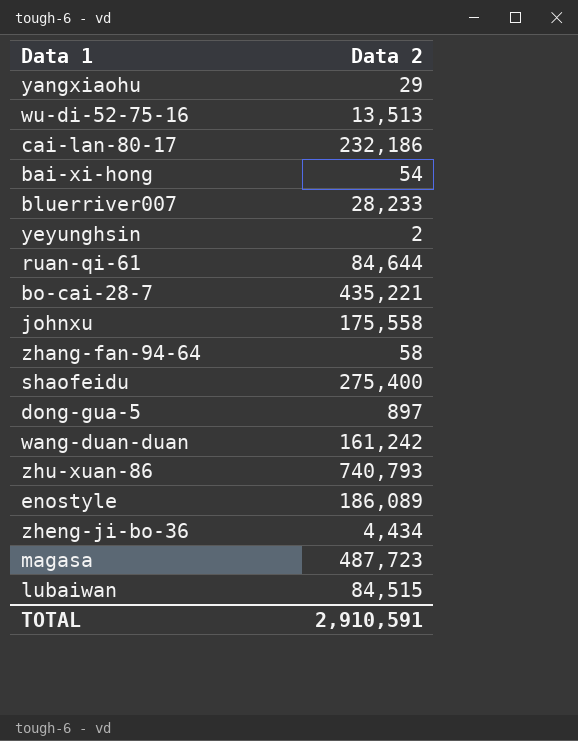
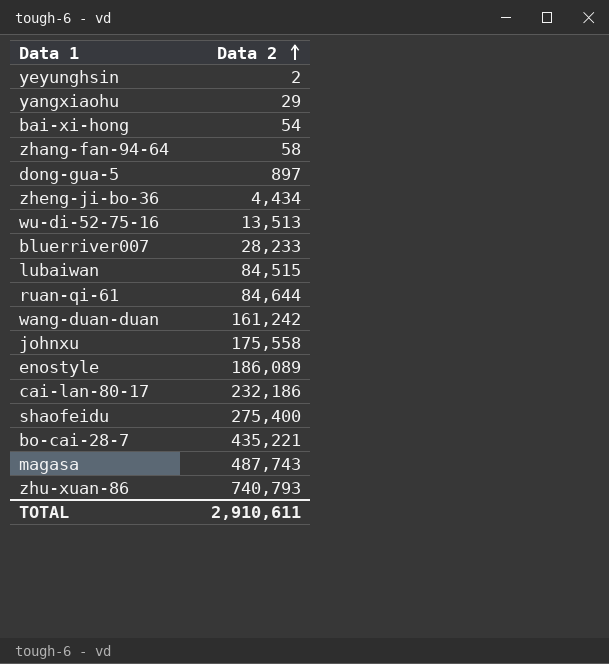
row order: none -> Data 2 ascending
magasa | Data 2: 487,723 -> 487,743
TOTAL | Data 2: 2,910,591 -> 2,910,611

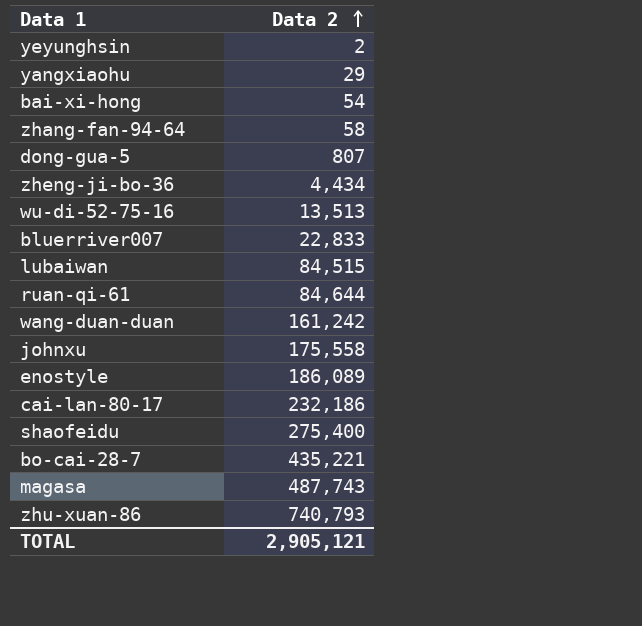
dong-gua-5 | Data 2: 897 -> 807
bluerriver007 | Data 2: 28,233 -> 22,833
TOTAL | Data 2: 2,910,611 -> 2,905,121

